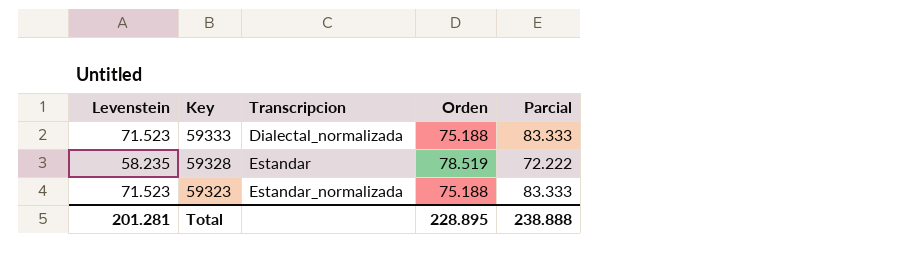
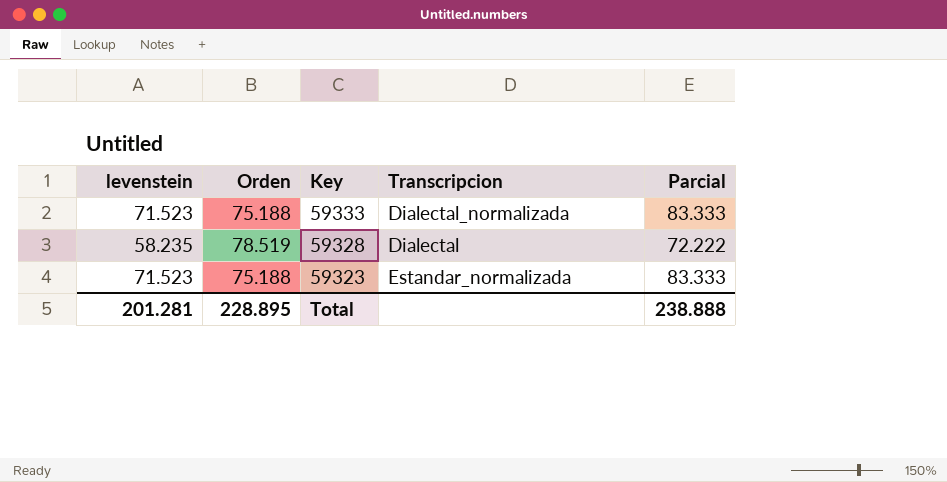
column name: Levenstein -> levenstein
column Orden | position: 4 -> 2
59328 | Transcripcion: Estandar -> Dialectal

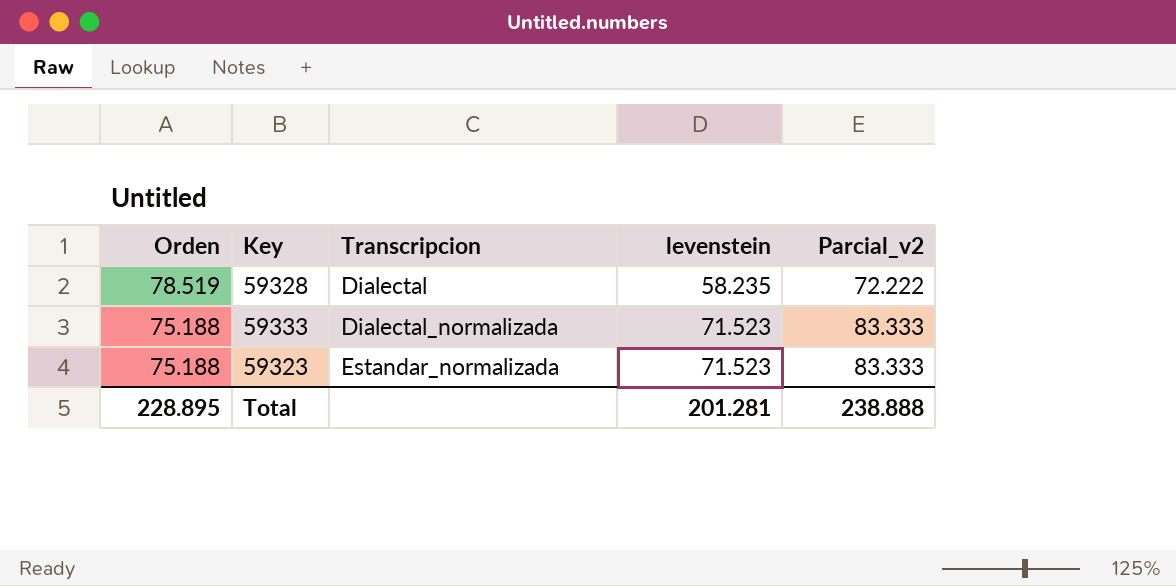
row order: Key descending -> Orden descending
column levenstein | position: 1 -> 4
column name: Parcial -> Parcial_v2

